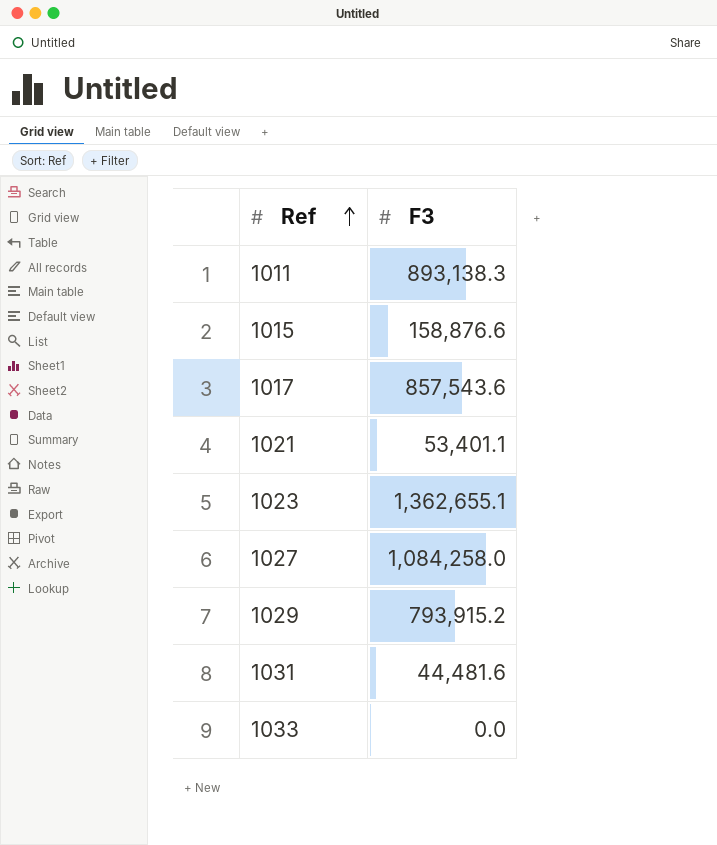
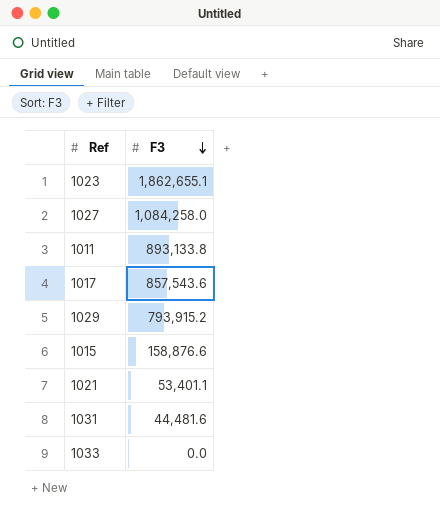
row order: Ref ascending -> F3 descending
1023 | F3: 1,362,655.1 -> 1,862,655.1
1011 | F3: 893,138.3 -> 893,133.8

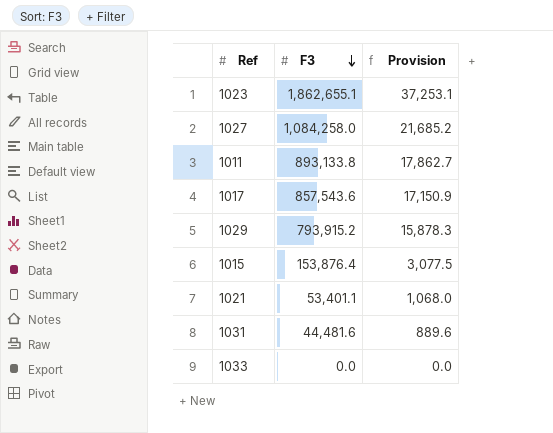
column Provision | formula: none -> [F3] * 0.02
1015 | F3: 158,876.6 -> 153,876.4

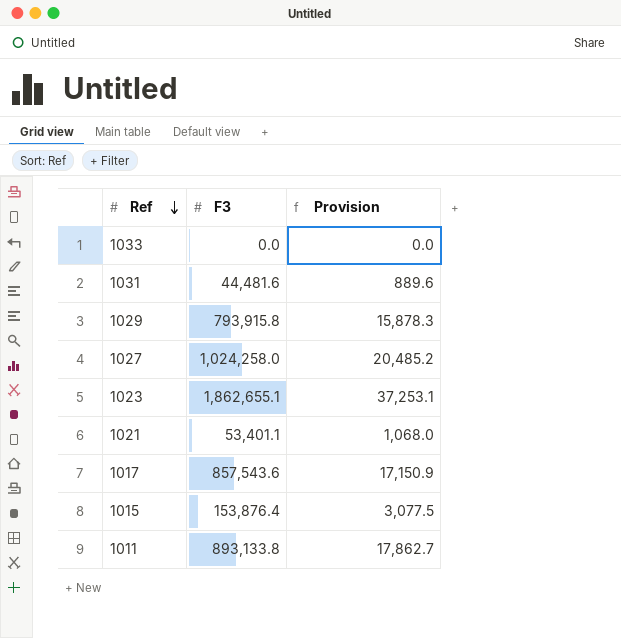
row order: F3 descending -> Ref descending
1029 | F3: 793,915.2 -> 793,915.8
1027 | F3: 1,084,258.0 -> 1,024,258.0
1027 | Provision: 21,685.2 -> 20,485.2

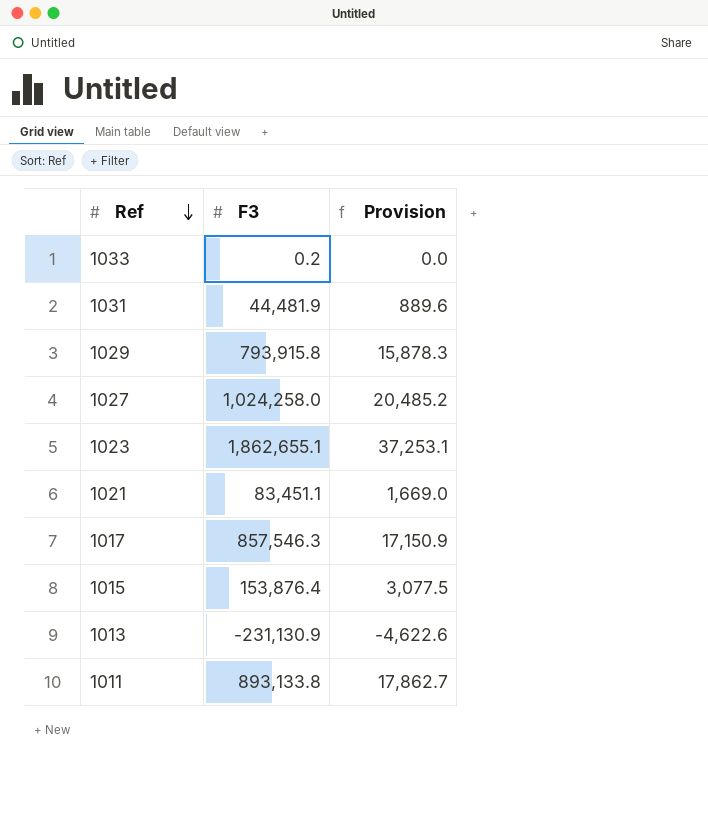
1033 | F3: 0.0 -> 0.2
1031 | F3: 44,481.6 -> 44,481.9
1021 | F3: 53,401.1 -> 83,451.1
1021 | Provision: 1,068.0 -> 1,669.0
1017 | F3: 857,543.6 -> 857,546.3
row 1013: none -> -231,130.9 | -4,622.6

